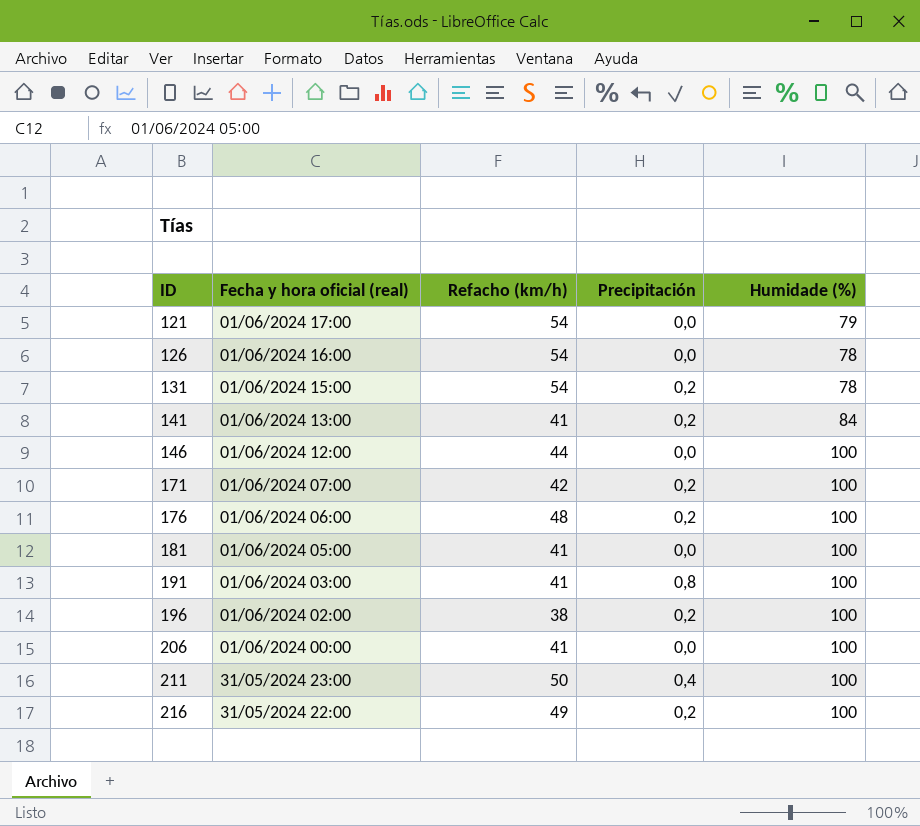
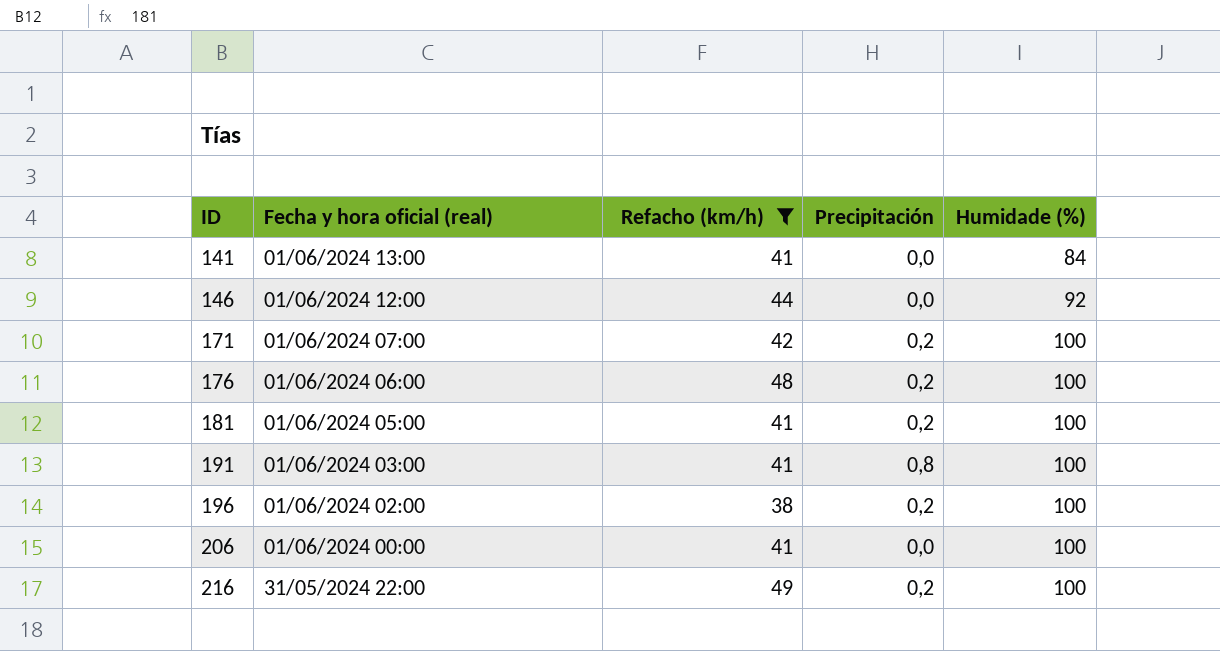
filter: none -> Refacho (km/h) <= 49
141 | Precipitación: 0,2 -> 0,0
146 | Humidade (%): 100 -> 92
181 | Precipitación: 0,0 -> 0,2

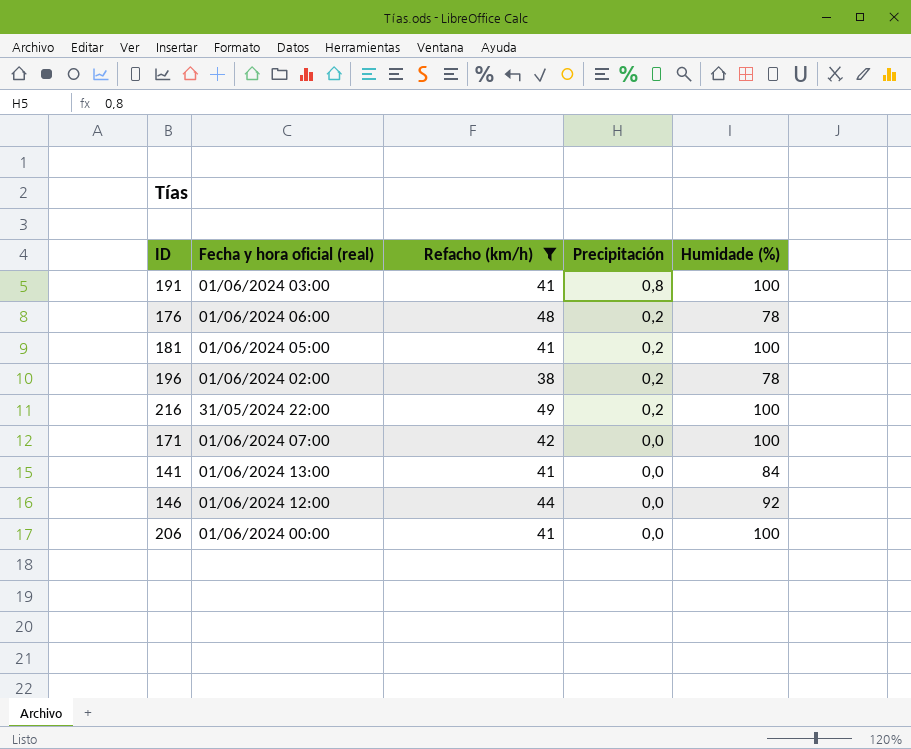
row order: ID ascending -> Precipitación descending
176 | Humidade (%): 100 -> 78
196 | Humidade (%): 100 -> 78
171 | Precipitación: 0,2 -> 0,0

